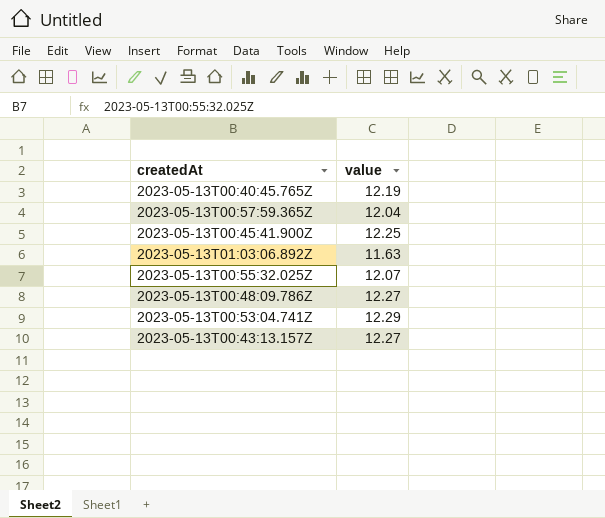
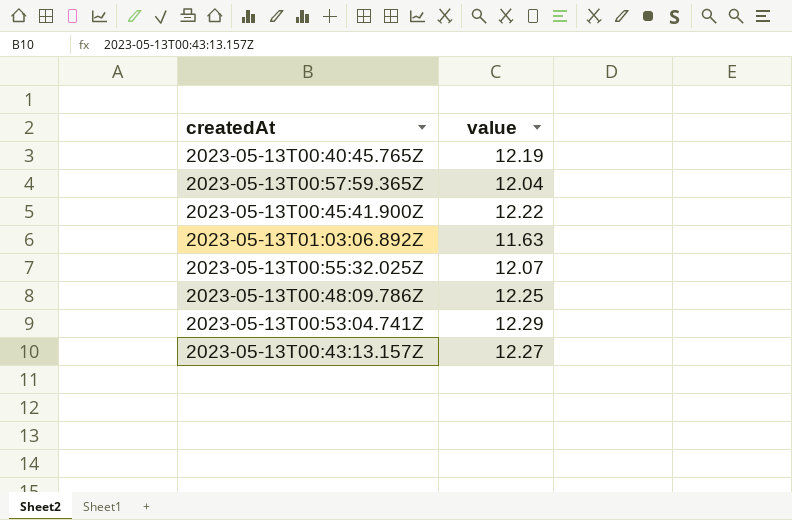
2023-05-13T00:45:41.900Z | value: 12.25 -> 12.22
2023-05-13T00:48:09.786Z | value: 12.27 -> 12.25

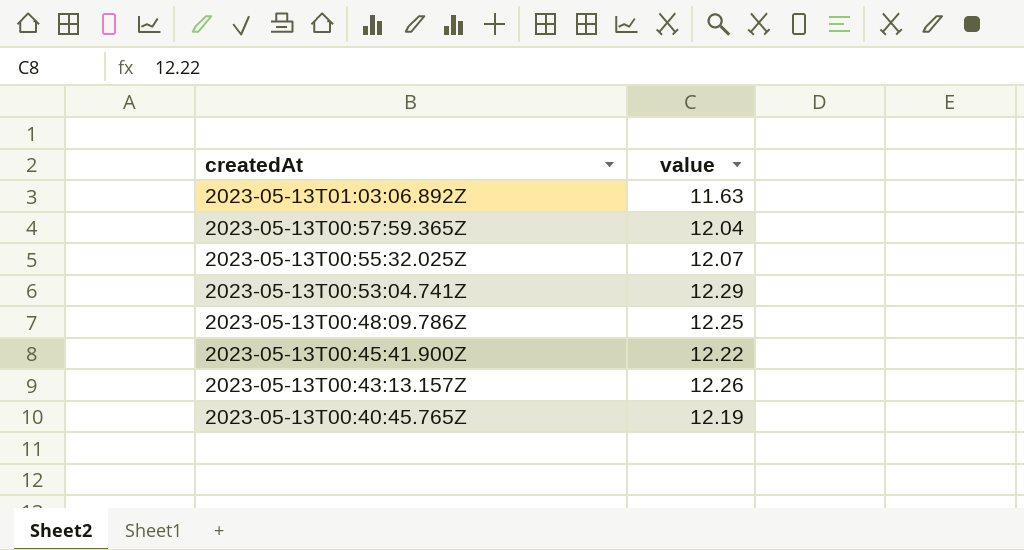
row order: none -> createdAt descending
2023-05-13T00:43:13.157Z | value: 12.27 -> 12.26

